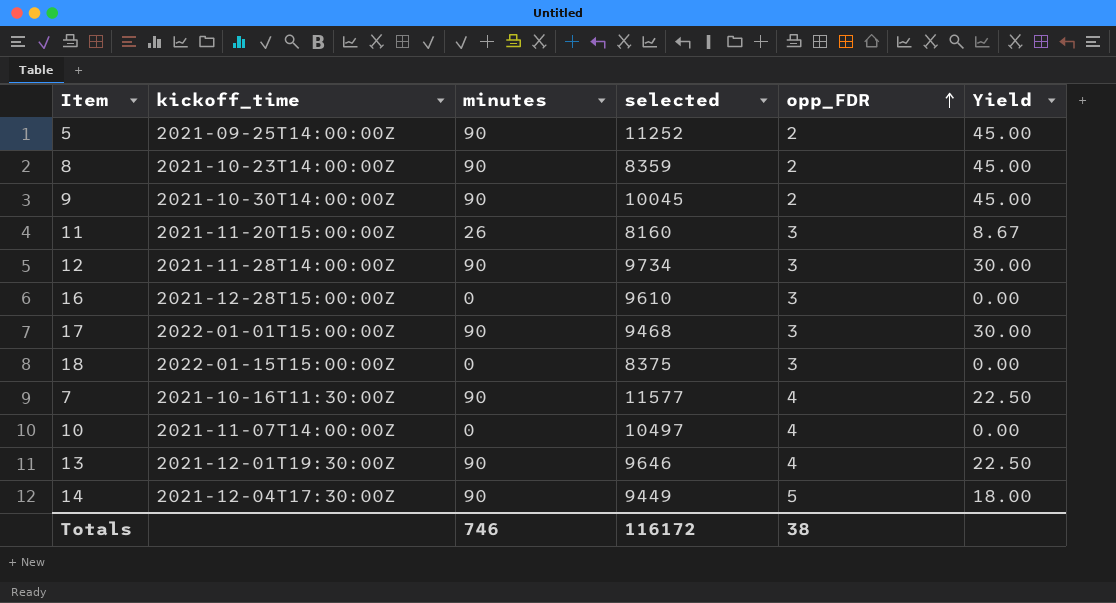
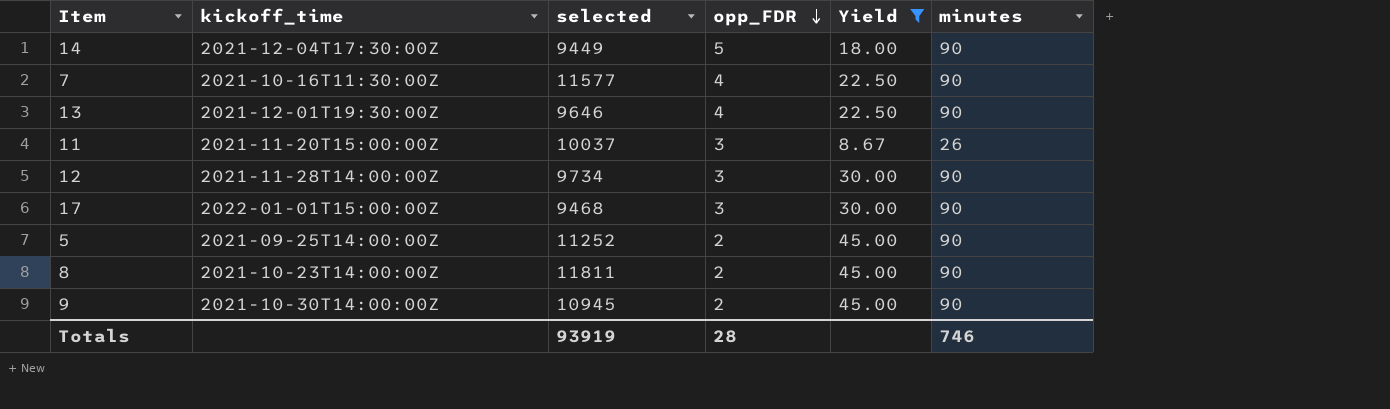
filter: none -> Yield != 0.00
row order: opp_FDR ascending -> opp_FDR descending
column minutes | position: 3 -> 6
11 | selected: 8160 -> 10037
8 | selected: 8359 -> 11811
9 | selected: 10045 -> 10945
Totals | selected: 116172 -> 93919
Totals | opp_FDR: 38 -> 28

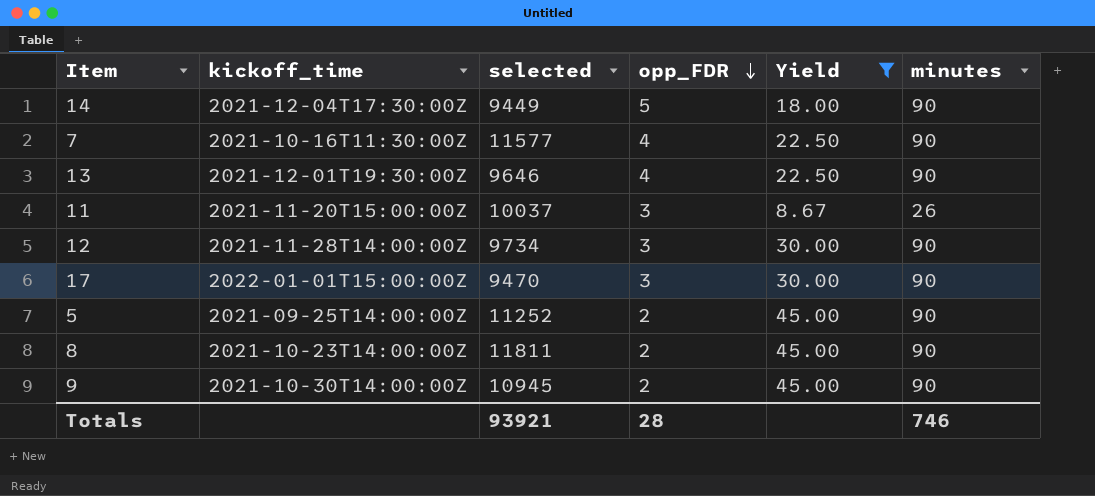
17 | selected: 9468 -> 9470
Totals | selected: 93919 -> 93921

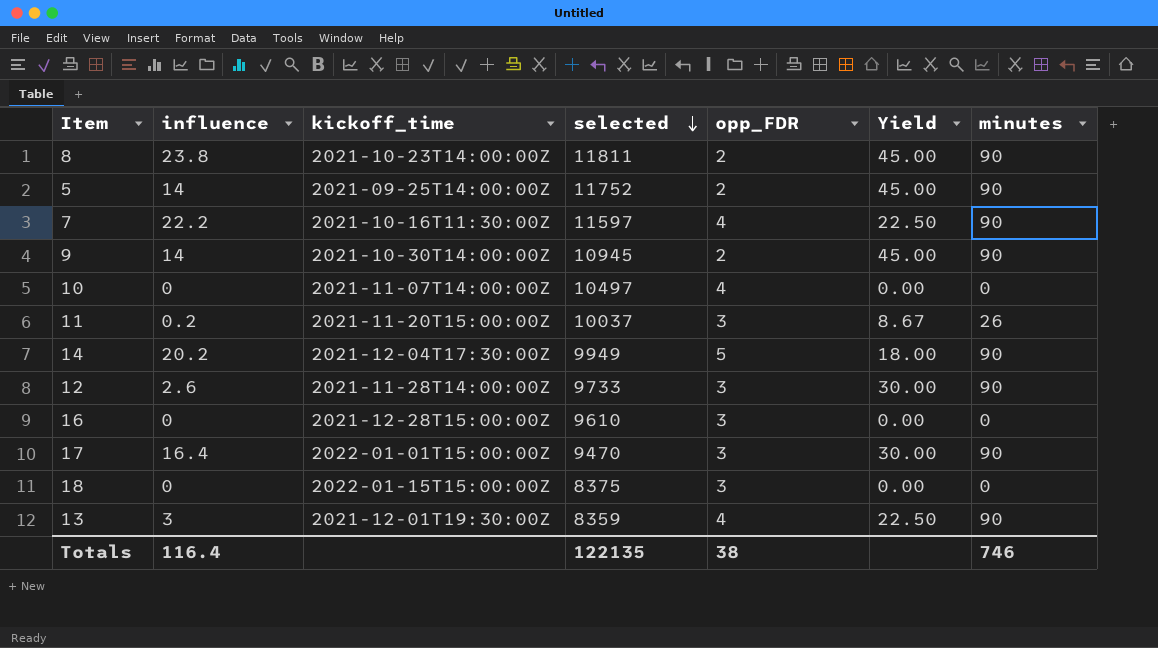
filter: Yield != 0.00 -> none
row order: opp_FDR descending -> selected descending
column influence | position: none -> 2
5 | selected: 11252 -> 11752
7 | selected: 11577 -> 11597
14 | selected: 9449 -> 9949
12 | selected: 9734 -> 9733
13 | selected: 9646 -> 8359
Totals | selected: 93921 -> 122135
Totals | opp_FDR: 28 -> 38

